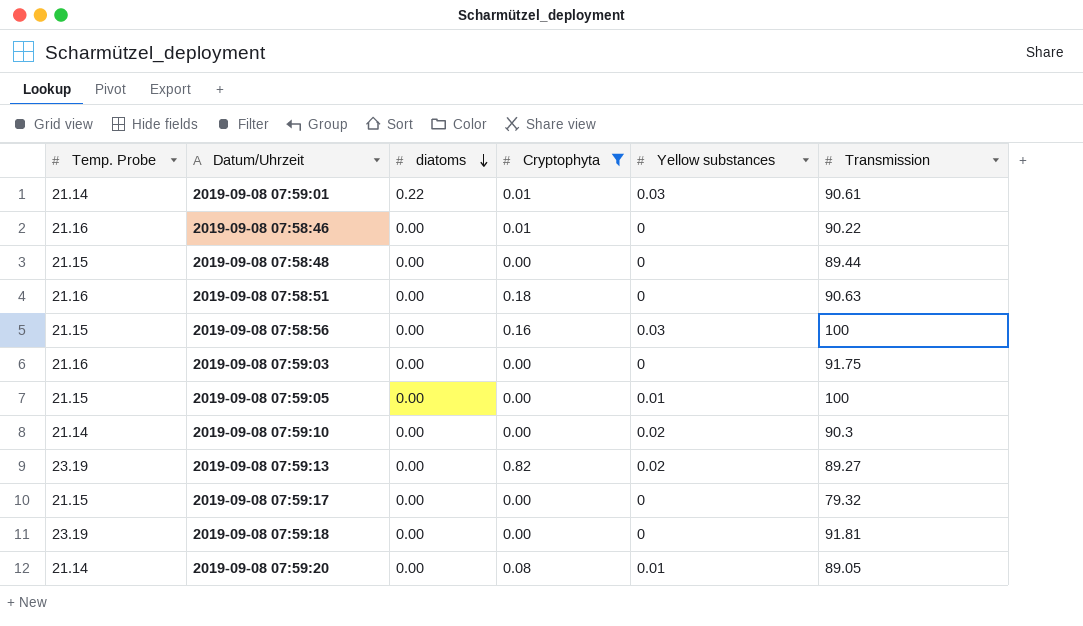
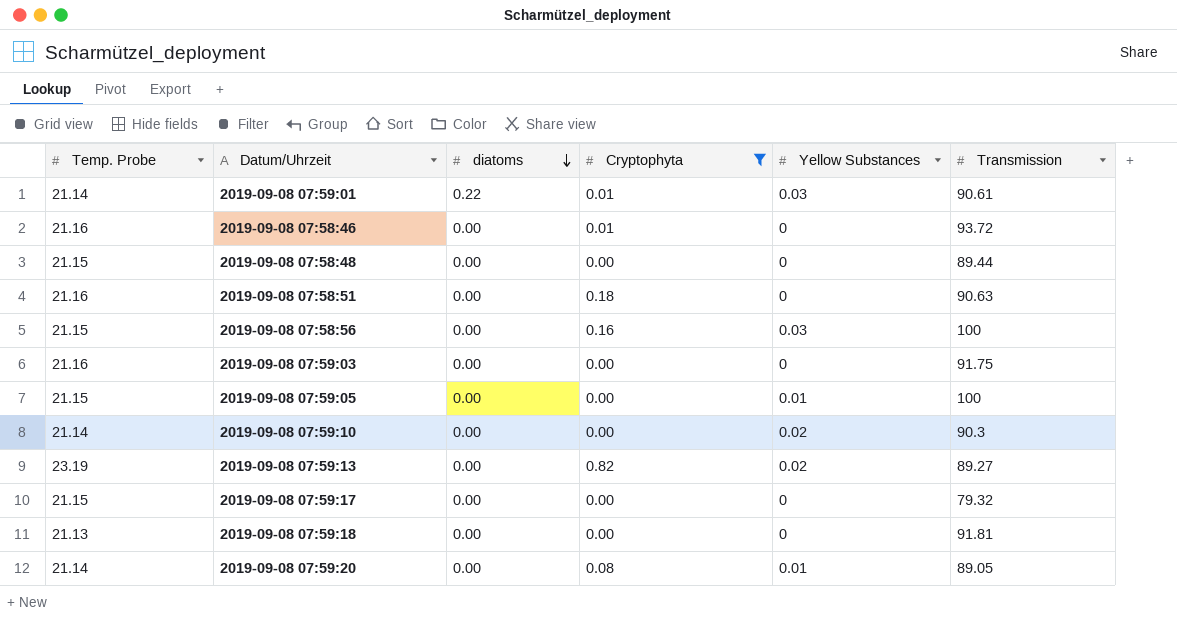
column name: Yellow substances -> Yellow Substances
2019-09-08 07:58:46 | Transmission: 90.22 -> 93.72
2019-09-08 07:59:18 | Temp. Probe: 23.19 -> 21.13

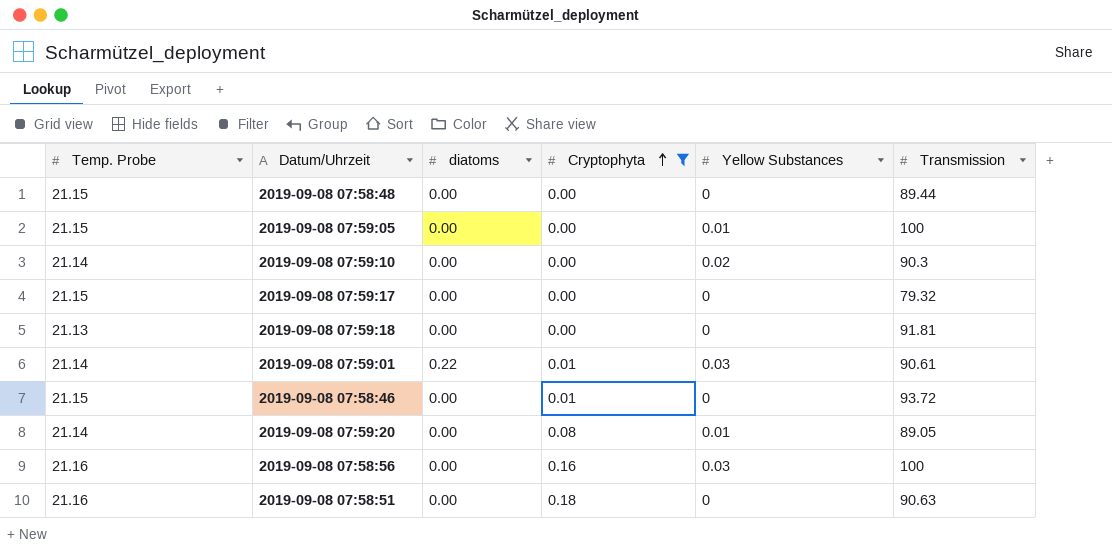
row order: diatoms descending -> Cryptophyta ascending
row 2019-09-08 07:59:03: 21.16 | 0.00 | 0.00 | 0 | 91.75 -> none
row 2019-09-08 07:59:13: 23.19 | 0.00 | 0.82 | 0.02 | 89.27 -> none
2019-09-08 07:58:46 | Temp. Probe: 21.16 -> 21.15
2019-09-08 07:58:56 | Temp. Probe: 21.15 -> 21.16

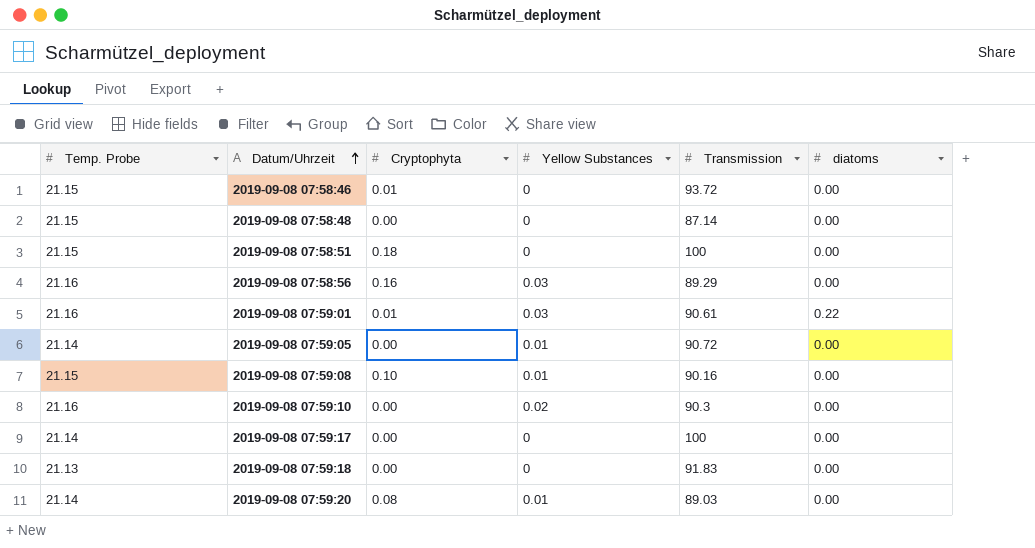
filter: Cryptophyta != 0.10 -> none
row order: Cryptophyta ascending -> Datum/Uhrzeit ascending
column diatoms | position: 3 -> 6
2019-09-08 07:58:48 | Transmission: 89.44 -> 87.14
2019-09-08 07:58:51 | Temp. Probe: 21.16 -> 21.15
2019-09-08 07:58:51 | Transmission: 90.63 -> 100
2019-09-08 07:58:56 | Transmission: 100 -> 89.29
2019-09-08 07:59:01 | Temp. Probe: 21.14 -> 21.16
2019-09-08 07:59:05 | Temp. Probe: 21.15 -> 21.14
2019-09-08 07:59:05 | Transmission: 100 -> 90.72
2019-09-08 07:59:10 | Temp. Probe: 21.14 -> 21.16
2019-09-08 07:59:17 | Temp. Probe: 21.15 -> 21.14
2019-09-08 07:59:17 | Transmission: 79.32 -> 100
2019-09-08 07:59:18 | Transmission: 91.81 -> 91.83
2019-09-08 07:59:20 | Transmission: 89.05 -> 89.03

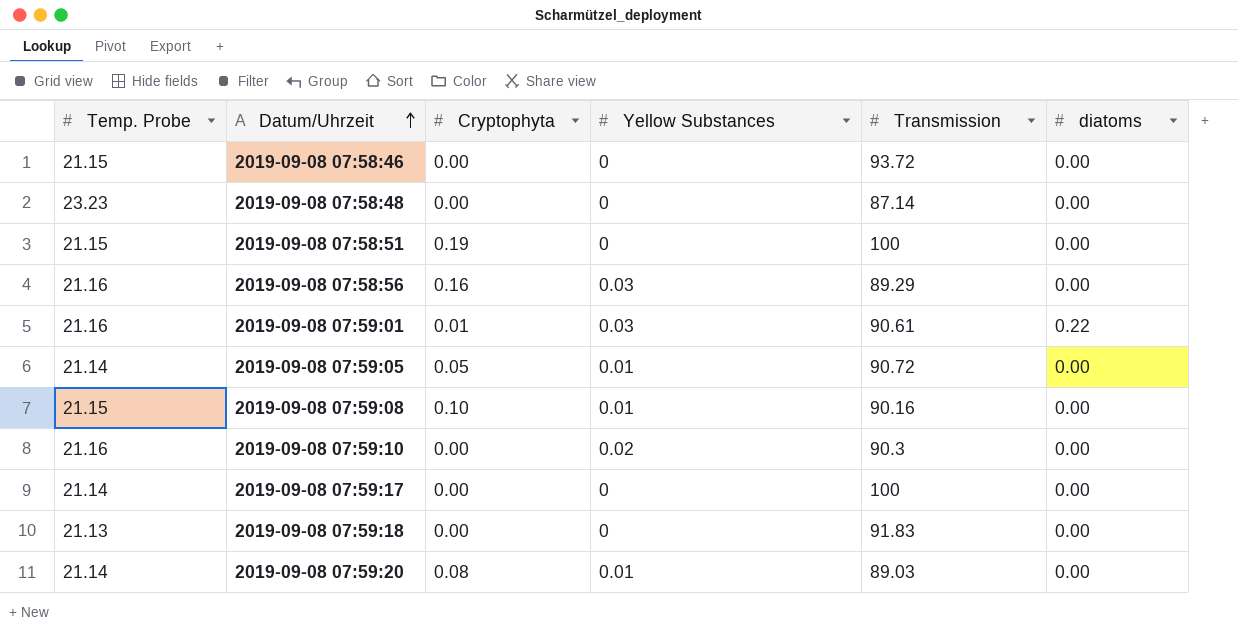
2019-09-08 07:58:46 | Cryptophyta: 0.01 -> 0.00
2019-09-08 07:58:48 | Temp. Probe: 21.15 -> 23.23
2019-09-08 07:58:51 | Cryptophyta: 0.18 -> 0.19
2019-09-08 07:59:05 | Cryptophyta: 0.00 -> 0.05

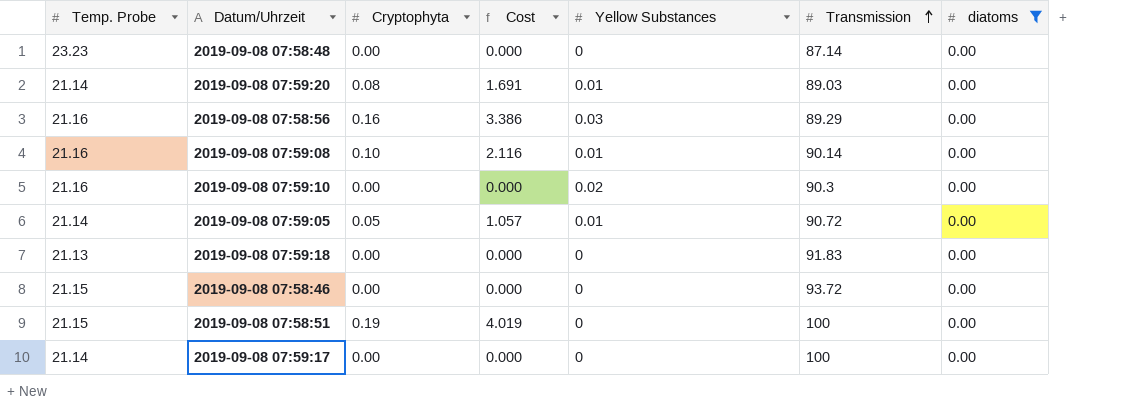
filter: none -> diatoms = 0.00
row order: Datum/Uhrzeit ascending -> Transmission ascending
column Cost | formula: none -> [Temp. Probe] * [Cryptophyta]
2019-09-08 07:59:08 | Temp. Probe: 21.15 -> 21.16
2019-09-08 07:59:08 | Transmission: 90.16 -> 90.14

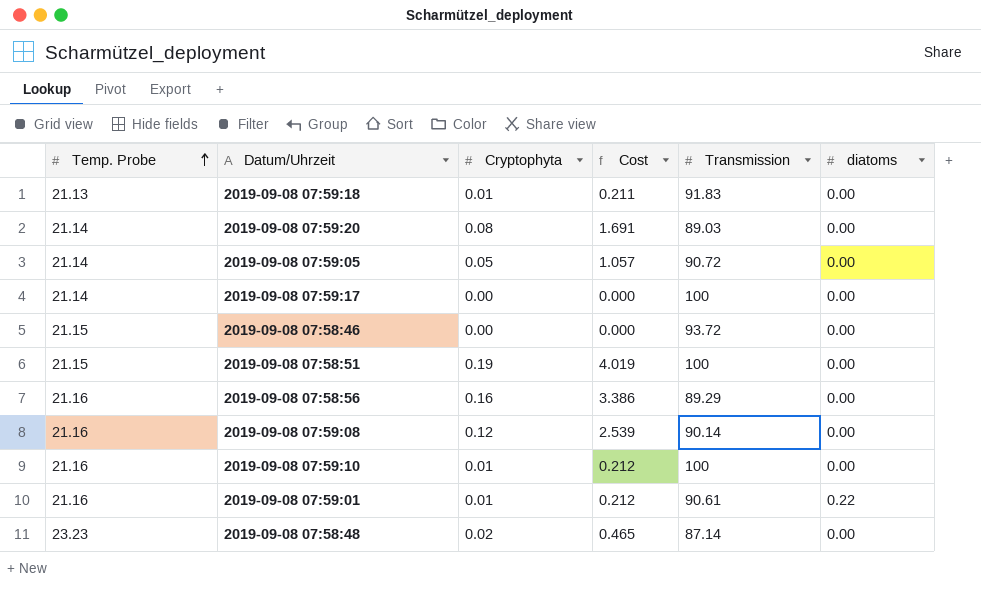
filter: diatoms = 0.00 -> none
row order: Transmission ascending -> Temp. Probe ascending
column Yellow Substances | position: 5 -> none
2019-09-08 07:59:18 | Cryptophyta: 0.00 -> 0.01
2019-09-08 07:59:18 | Cost: 0.000 -> 0.211
2019-09-08 07:59:08 | Cryptophyta: 0.10 -> 0.12
2019-09-08 07:59:08 | Cost: 2.116 -> 2.539
2019-09-08 07:59:10 | Cryptophyta: 0.00 -> 0.01
2019-09-08 07:59:10 | Cost: 0.000 -> 0.212
2019-09-08 07:59:10 | Transmission: 90.3 -> 100
2019-09-08 07:58:48 | Cryptophyta: 0.00 -> 0.02
2019-09-08 07:58:48 | Cost: 0.000 -> 0.465

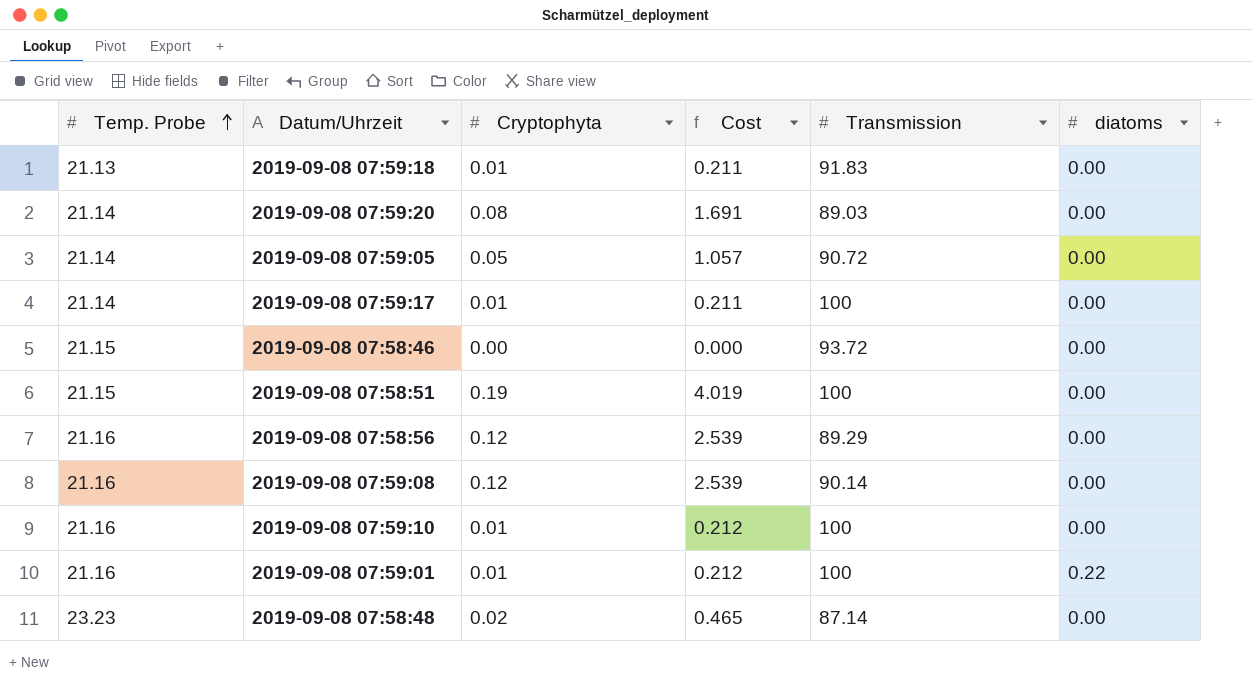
2019-09-08 07:59:17 | Cryptophyta: 0.00 -> 0.01
2019-09-08 07:59:17 | Cost: 0.000 -> 0.211
2019-09-08 07:58:56 | Cryptophyta: 0.16 -> 0.12
2019-09-08 07:58:56 | Cost: 3.386 -> 2.539
2019-09-08 07:59:01 | Transmission: 90.61 -> 100

